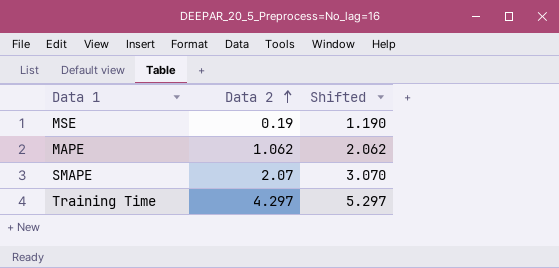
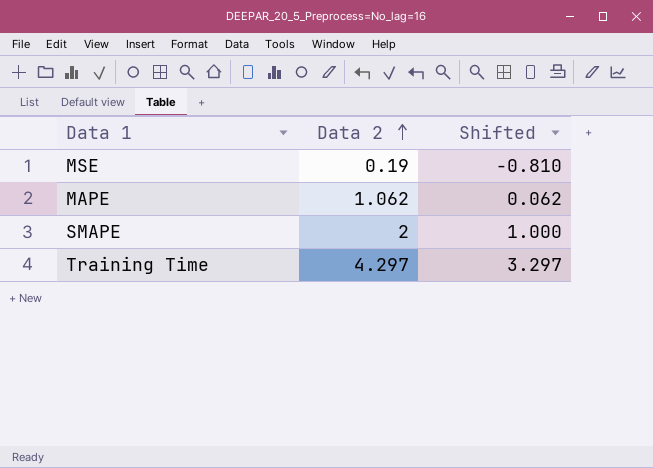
column Shifted | formula: [Data 2] + 1 -> [Data 2] - 1
SMAPE | Data 2: 2.07 -> 2

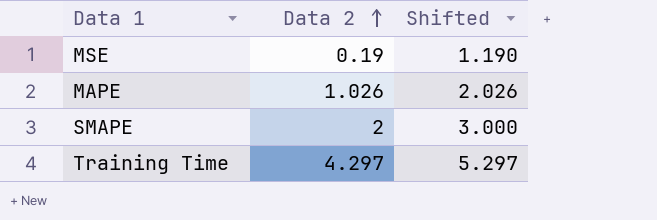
column Shifted | formula: [Data 2] - 1 -> [Data 2] + 1
MAPE | Data 2: 1.062 -> 1.026

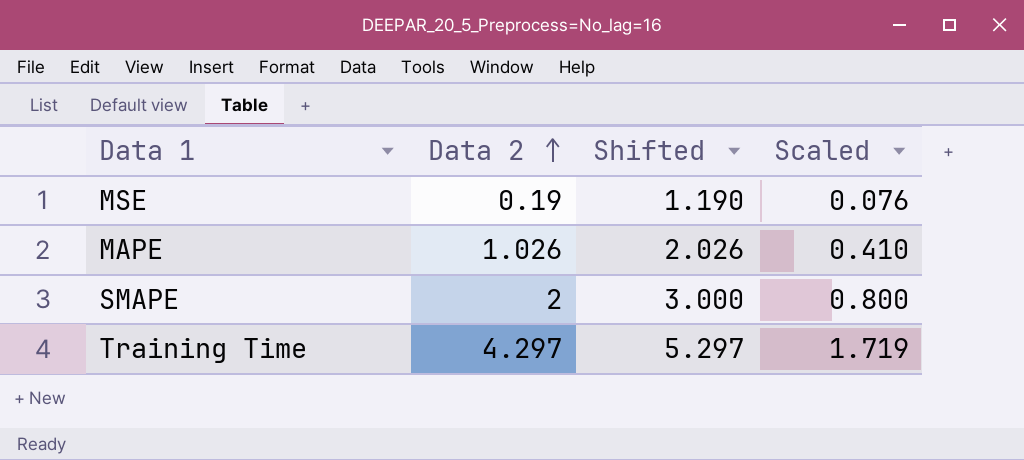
column Scaled | formula: none -> [Data 2] * 0.4

